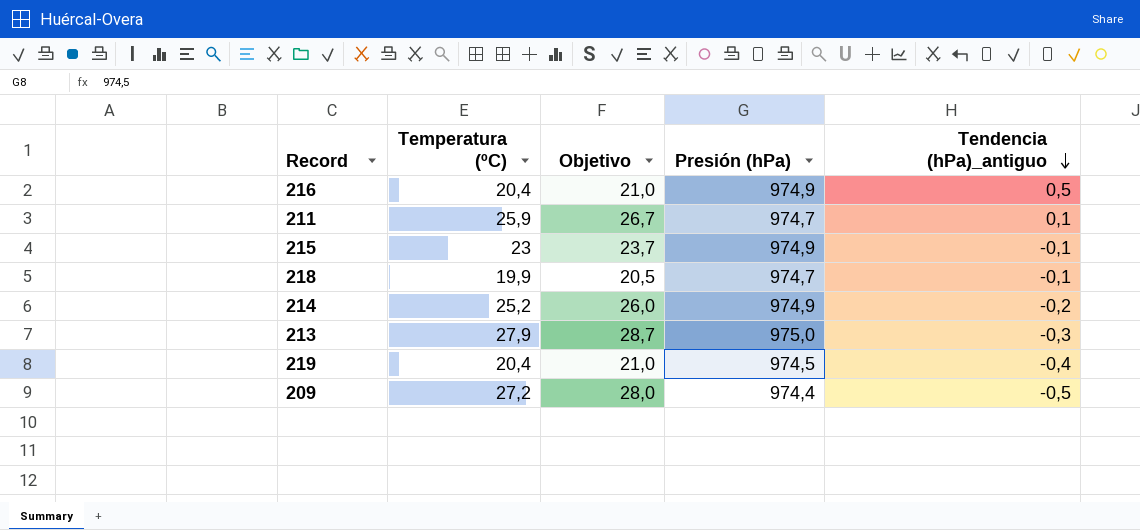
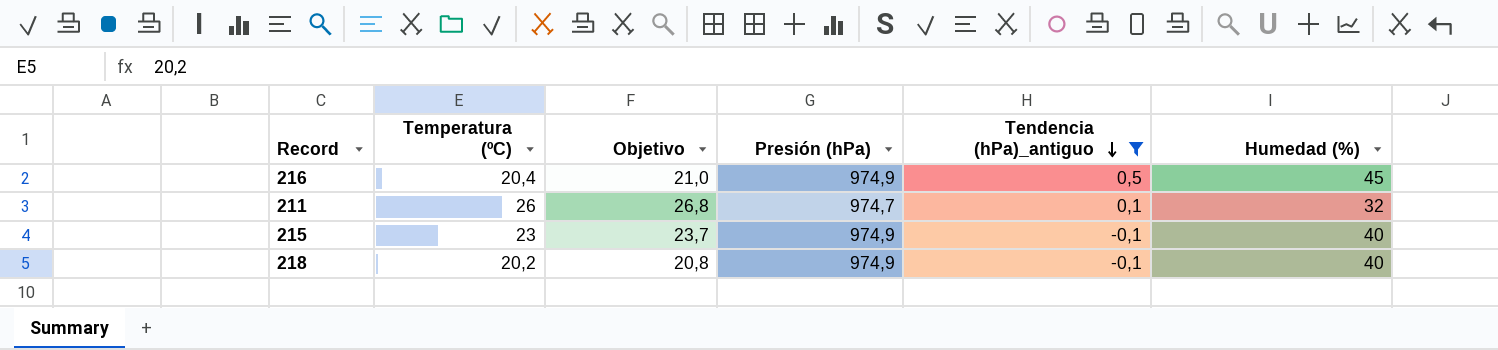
filter: none -> Tendencia (hPa)_antiguo >= -0,1
column Humedad (%) | position: none -> 6
211 | Temperatura (ºC): 25,9 -> 26
211 | Objetivo: 26,7 -> 26,8
218 | Temperatura (ºC): 19,9 -> 20,2
218 | Objetivo: 20,5 -> 20,8
218 | Presión (hPa): 974,7 -> 974,9

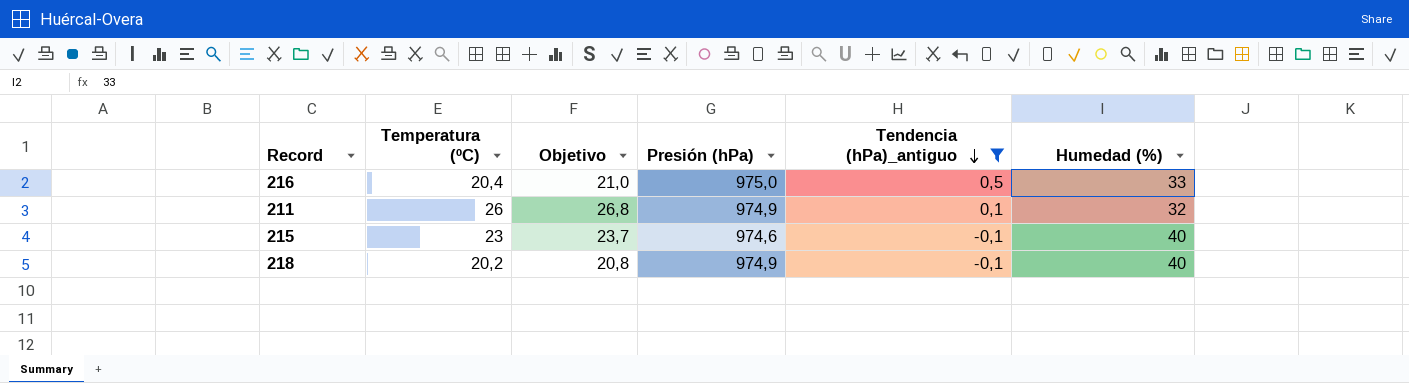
216 | Presión (hPa): 974,9 -> 975,0
216 | Humedad (%): 45 -> 33
211 | Presión (hPa): 974,7 -> 974,9
215 | Presión (hPa): 974,9 -> 974,6

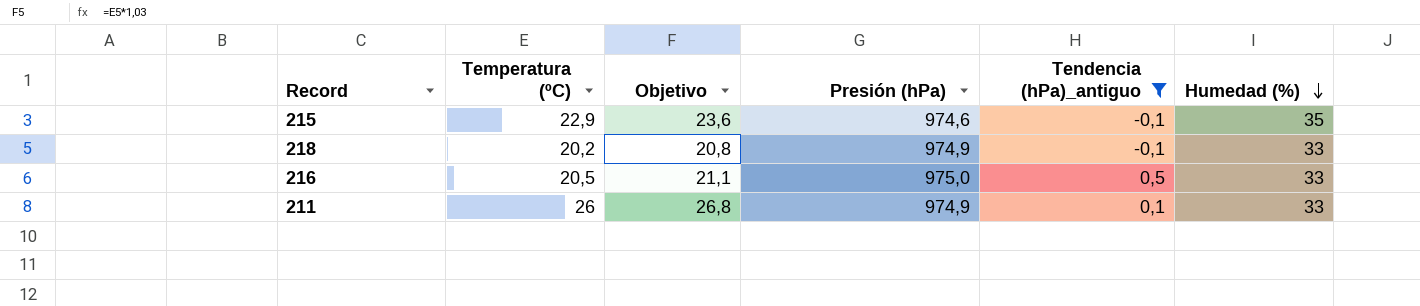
row order: Tendencia (hPa)_antiguo descending -> Humedad (%) descending
215 | Temperatura (ºC): 23 -> 22,9
215 | Objetivo: 23,7 -> 23,6
215 | Humedad (%): 40 -> 35
218 | Humedad (%): 40 -> 33
216 | Temperatura (ºC): 20,4 -> 20,5
216 | Objetivo: 21,0 -> 21,1
211 | Humedad (%): 32 -> 33

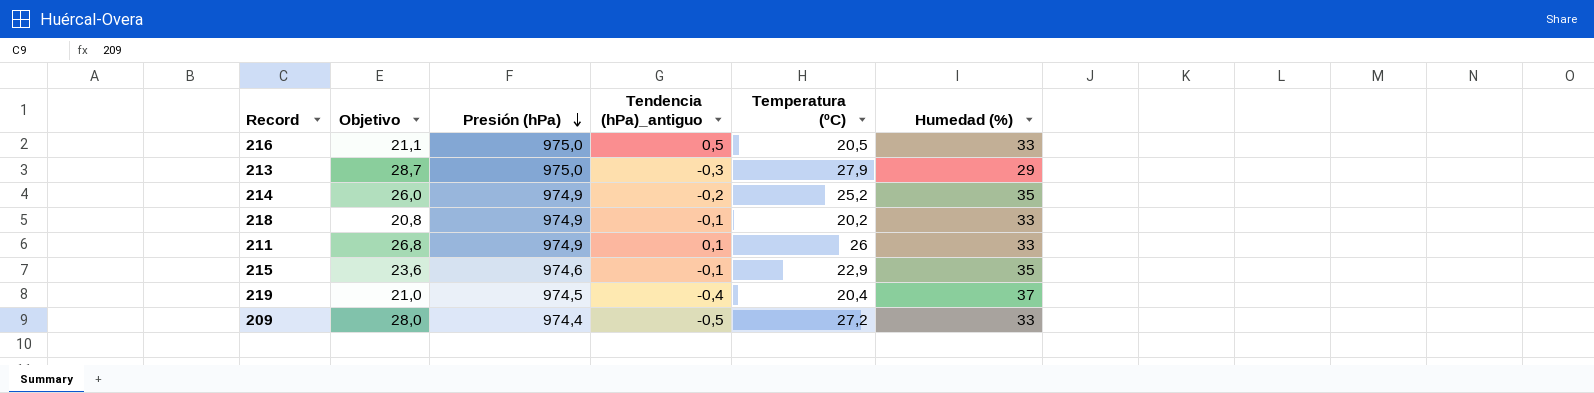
filter: Tendencia (hPa)_antiguo >= -0,1 -> none
row order: Humedad (%) descending -> Presión (hPa) descending
column Temperatura (ºC) | position: 2 -> 5

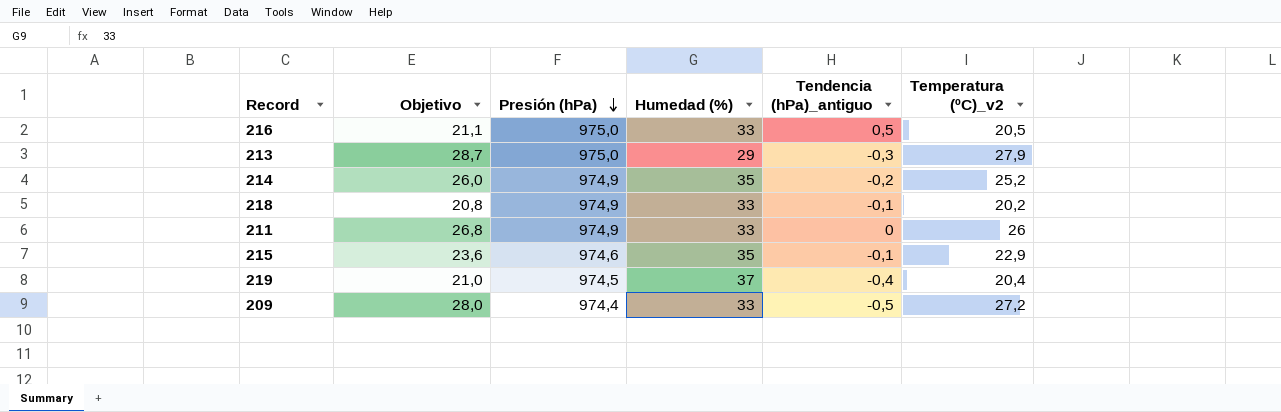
column Humedad (%) | position: 6 -> 4
column name: Temperatura (ºC) -> Temperatura (ºC)_v2
211 | Tendencia (hPa)_antiguo: 0,1 -> 0

